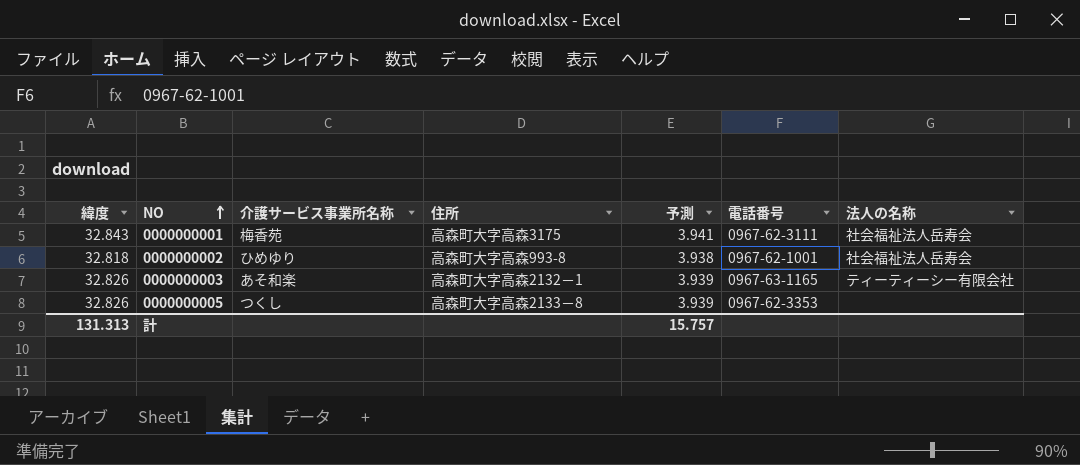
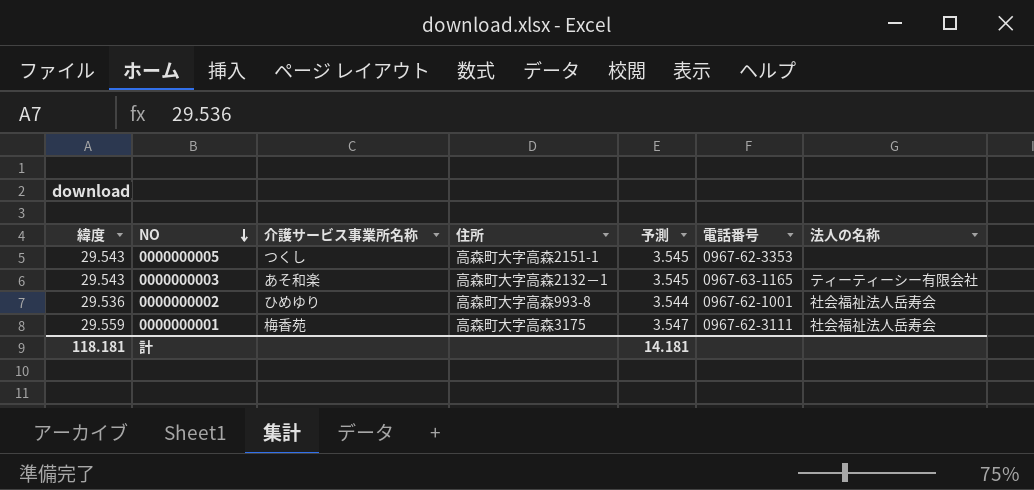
row order: NO ascending -> NO descending
0000000005 | 緯度: 32.826 -> 29.543
0000000005 | 住所: 高森町大字高森2133－8 -> 高森町大字高森2151-1
0000000005 | 予測: 3.939 -> 3.545
0000000003 | 緯度: 32.826 -> 29.543
0000000003 | 予測: 3.939 -> 3.545
0000000002 | 緯度: 32.818 -> 29.536
0000000002 | 予測: 3.938 -> 3.544
0000000001 | 緯度: 32.843 -> 29.559
0000000001 | 予測: 3.941 -> 3.547
計 | 緯度: 131.313 -> 118.181
計 | 予測: 15.757 -> 14.181

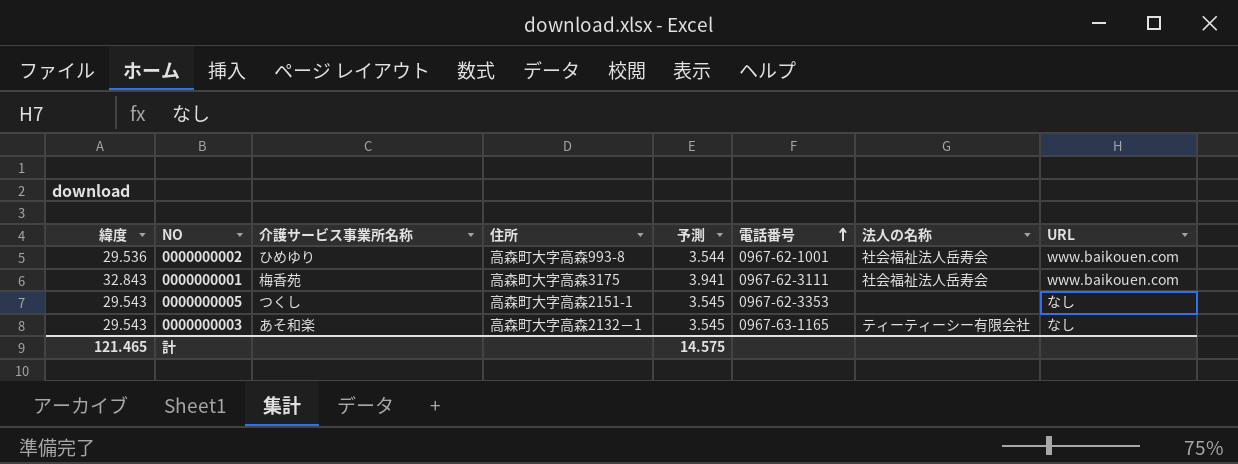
row order: NO descending -> 電話番号 ascending
column URL | position: none -> 8
0000000001 | 緯度: 29.559 -> 32.843
0000000001 | 予測: 3.547 -> 3.941
計 | 緯度: 118.181 -> 121.465
計 | 予測: 14.181 -> 14.575

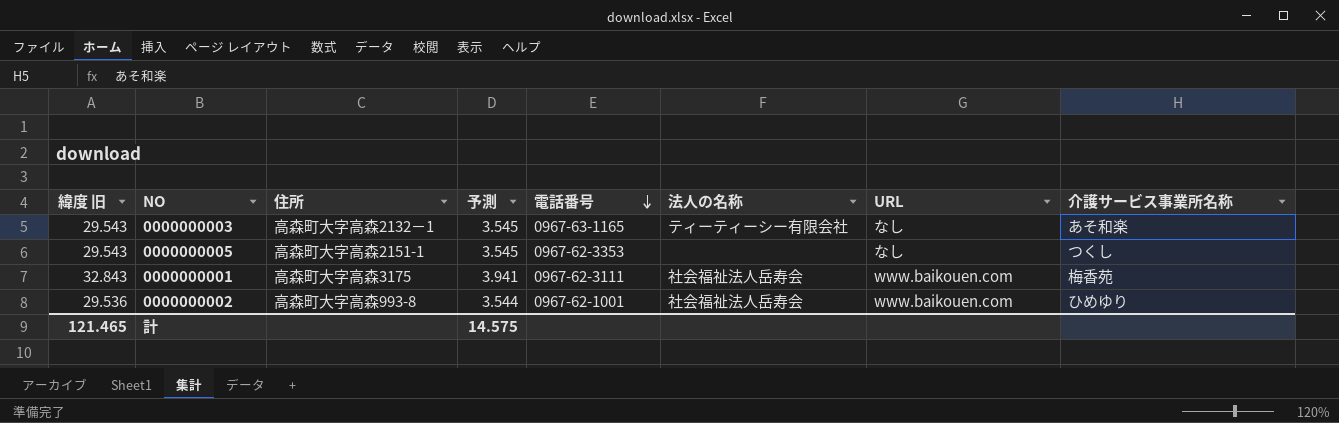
row order: 電話番号 ascending -> 電話番号 descending
column name: 緯度 -> 緯度 旧
column 介護サービス事業所名称 | position: 3 -> 8

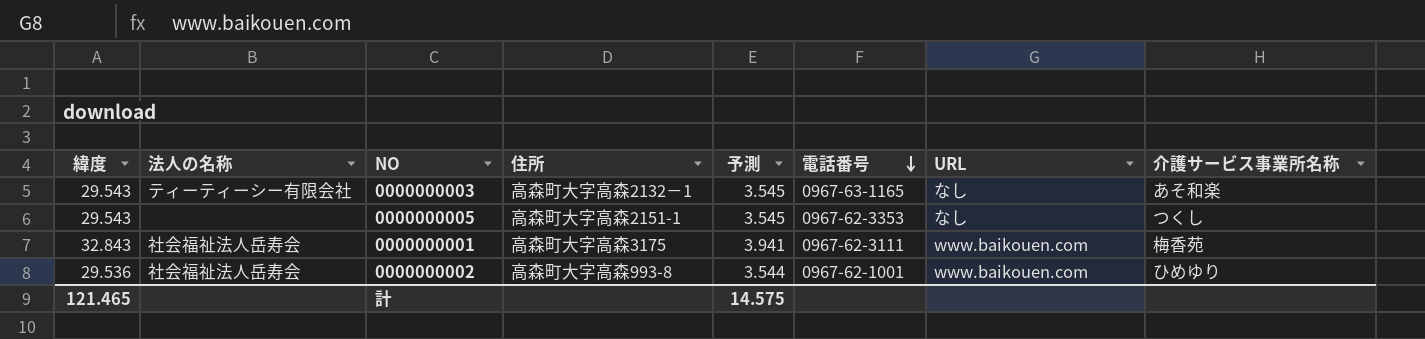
column name: 緯度 旧 -> 緯度
column 法人の名称 | position: 6 -> 2

